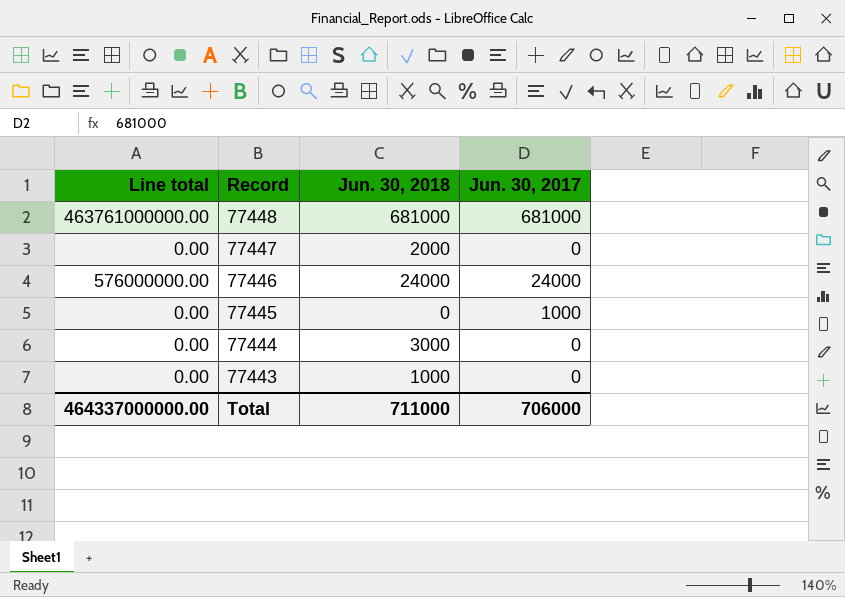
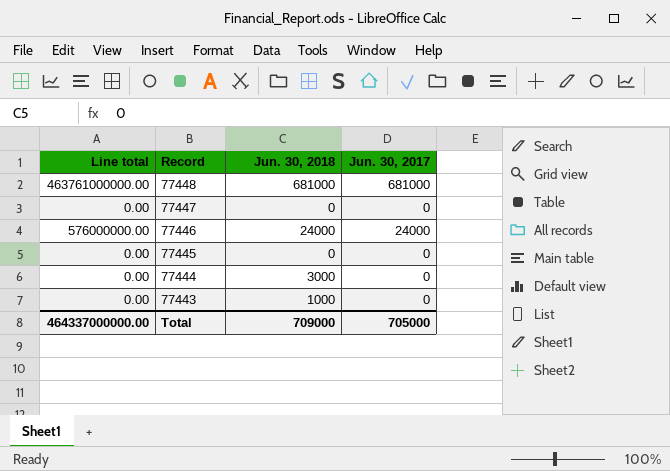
77447 | Jun. 30, 2018: 2000 -> 0
77445 | Jun. 30, 2017: 1000 -> 0
Total | Jun. 30, 2018: 711000 -> 709000
Total | Jun. 30, 2017: 706000 -> 705000

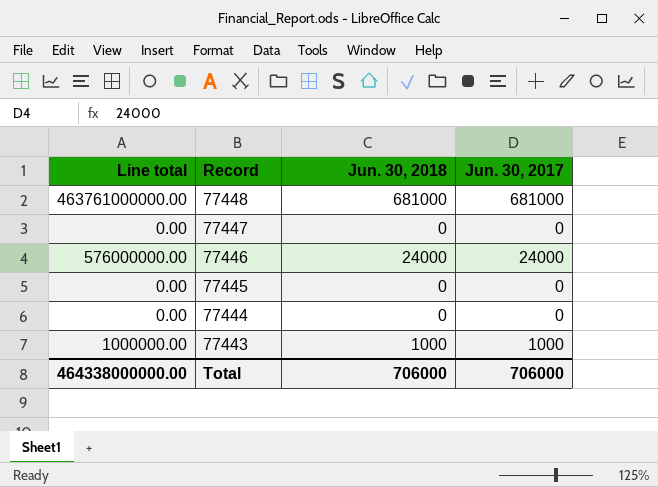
77444 | Jun. 30, 2018: 3000 -> 0
77443 | Line total: 0.00 -> 1000000.00
77443 | Jun. 30, 2017: 0 -> 1000
Total | Line total: 464337000000.00 -> 464338000000.00
Total | Jun. 30, 2018: 709000 -> 706000
Total | Jun. 30, 2017: 705000 -> 706000

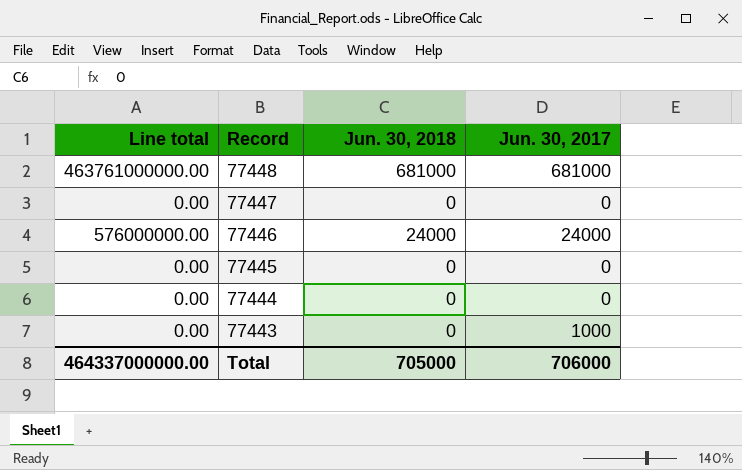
77443 | Line total: 1000000.00 -> 0.00
77443 | Jun. 30, 2018: 1000 -> 0
Total | Line total: 464338000000.00 -> 464337000000.00
Total | Jun. 30, 2018: 706000 -> 705000

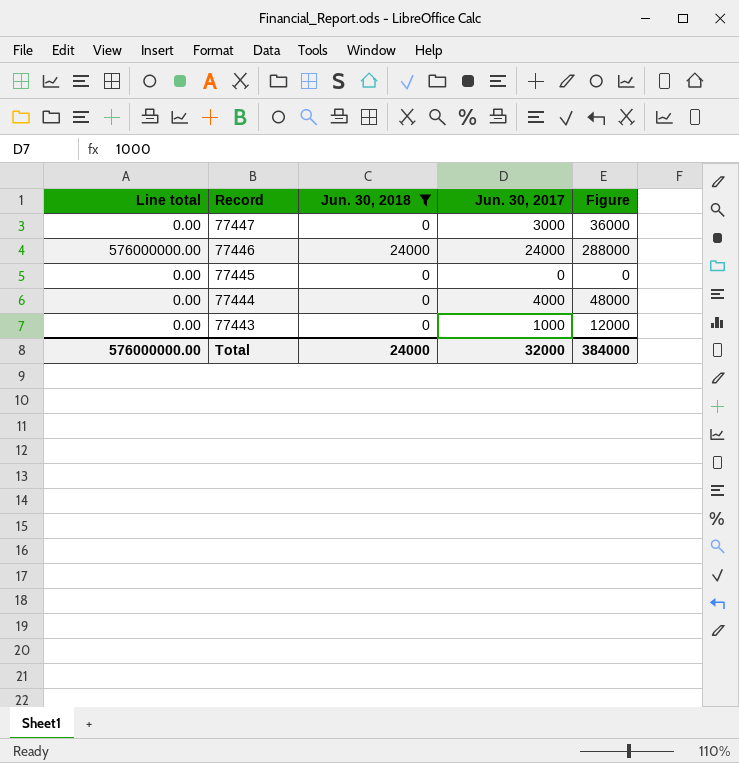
filter: none -> Jun. 30, 2018 != 681000
column Figure | formula: none -> [Jun. 30, 2017] * 12
77447 | Jun. 30, 2017: 0 -> 3000
77444 | Jun. 30, 2017: 0 -> 4000
Total | Line total: 464337000000.00 -> 576000000.00
Total | Jun. 30, 2018: 705000 -> 24000
Total | Jun. 30, 2017: 706000 -> 32000

